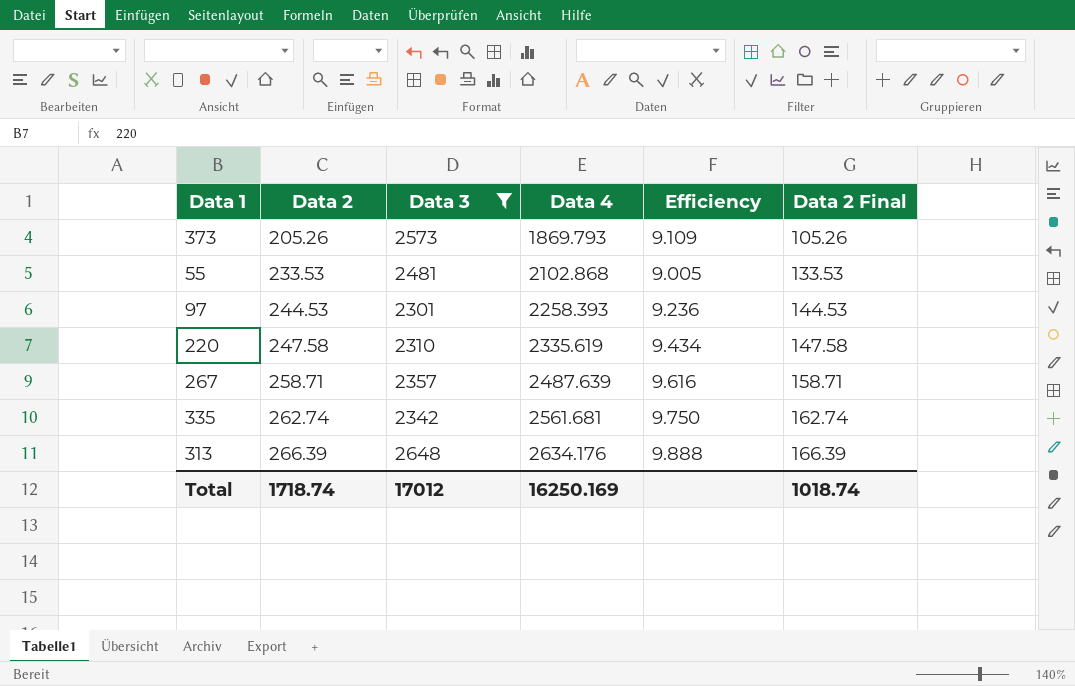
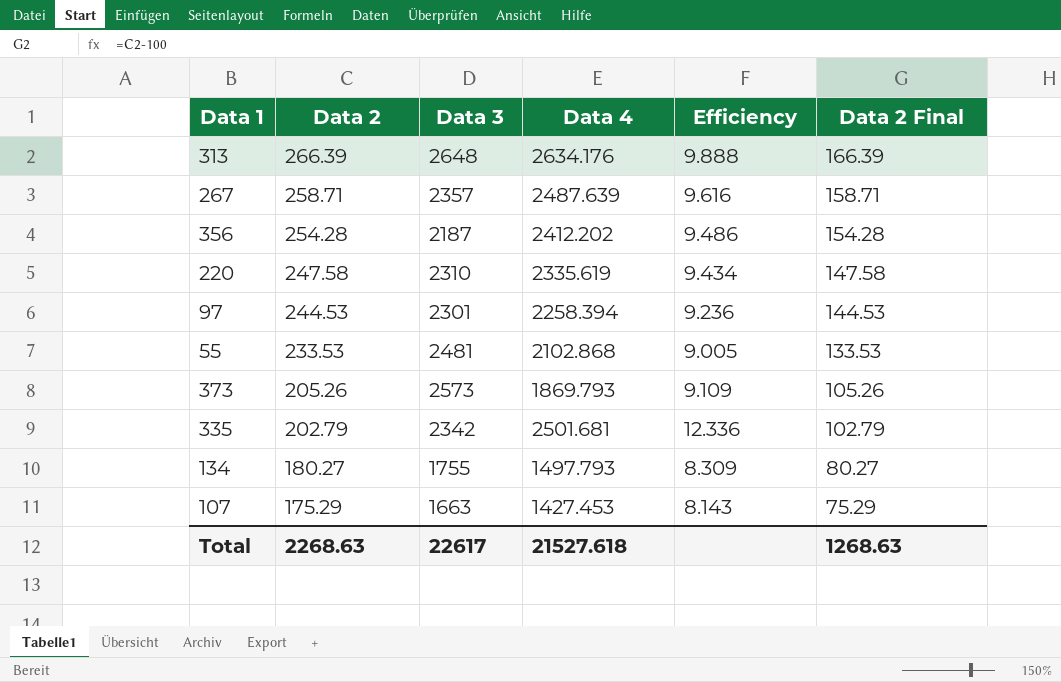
filter: Data 3 >= 2301 -> none
row order: Data 2 ascending -> Data 2 descending
97 | Data 4: 2258.393 -> 2258.394
335 | Data 2: 262.74 -> 202.79
335 | Data 4: 2561.681 -> 2501.681
335 | Efficiency: 9.750 -> 12.336
335 | Data 2 Final: 162.74 -> 102.79
Total | Data 2: 1718.74 -> 2268.63
Total | Data 3: 17012 -> 22617
Total | Data 4: 16250.169 -> 21527.618
Total | Data 2 Final: 1018.74 -> 1268.63

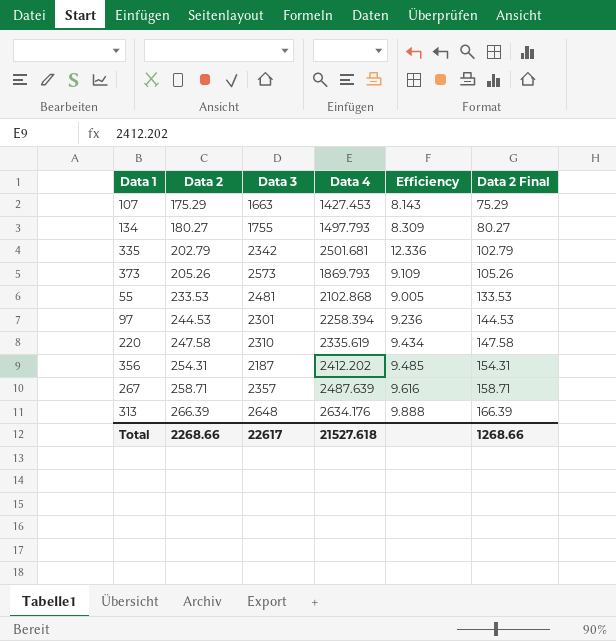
row order: Data 2 descending -> Data 2 ascending
356 | Data 2: 254.28 -> 254.31
356 | Efficiency: 9.486 -> 9.485
356 | Data 2 Final: 154.28 -> 154.31
Total | Data 2: 2268.63 -> 2268.66
Total | Data 2 Final: 1268.63 -> 1268.66

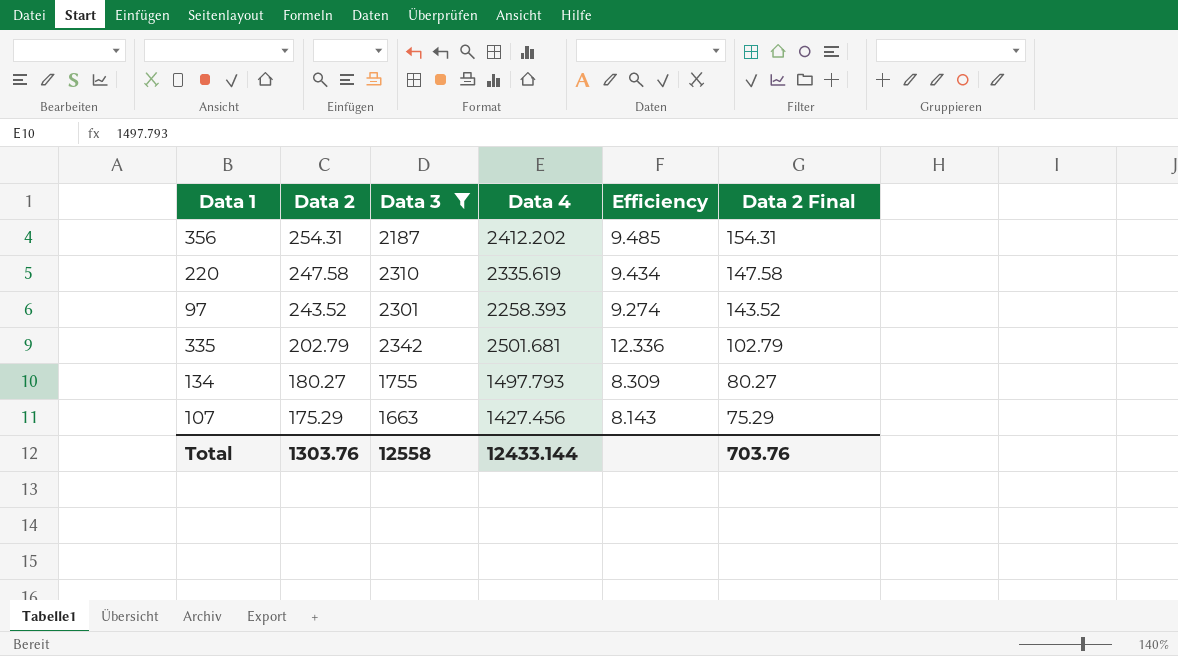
filter: none -> Data 3 <= 2342
row order: Data 2 ascending -> Data 2 descending
97 | Data 2: 244.53 -> 243.52
97 | Data 4: 2258.394 -> 2258.393
97 | Efficiency: 9.236 -> 9.274
97 | Data 2 Final: 144.53 -> 143.52
107 | Data 4: 1427.453 -> 1427.456
Total | Data 2: 2268.66 -> 1303.76
Total | Data 3: 22617 -> 12558
Total | Data 4: 21527.618 -> 12433.144
Total | Data 2 Final: 1268.66 -> 703.76

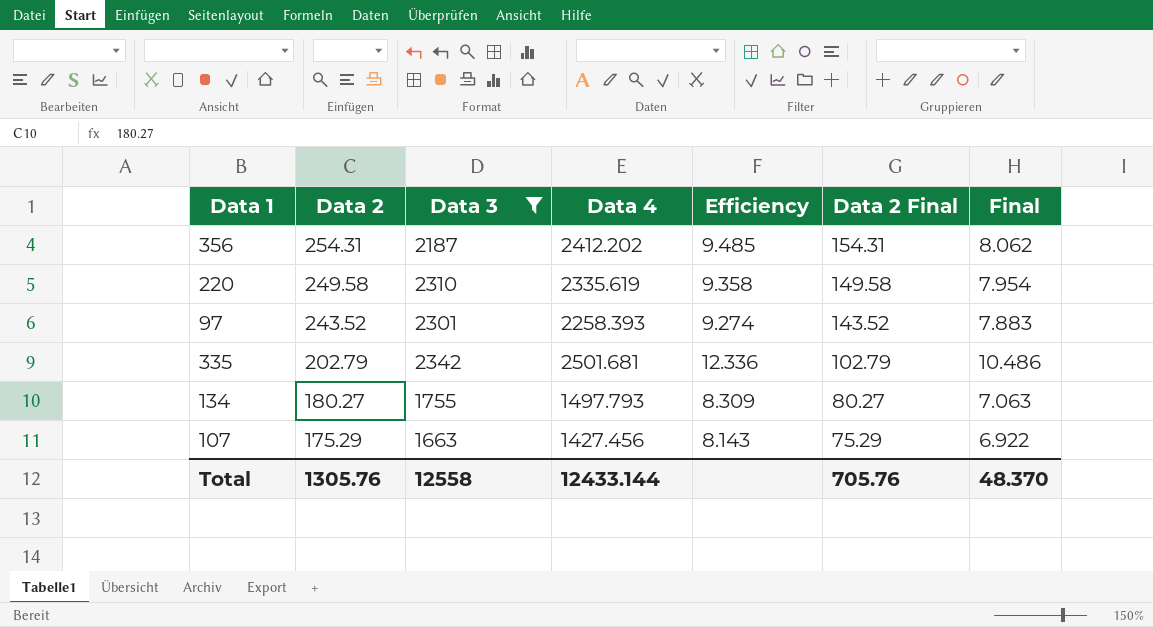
column Final | formula: none -> [Efficiency] * 0.85
220 | Data 2: 247.58 -> 249.58
220 | Efficiency: 9.434 -> 9.358
220 | Data 2 Final: 147.58 -> 149.58
Total | Data 2: 1303.76 -> 1305.76
Total | Data 2 Final: 703.76 -> 705.76

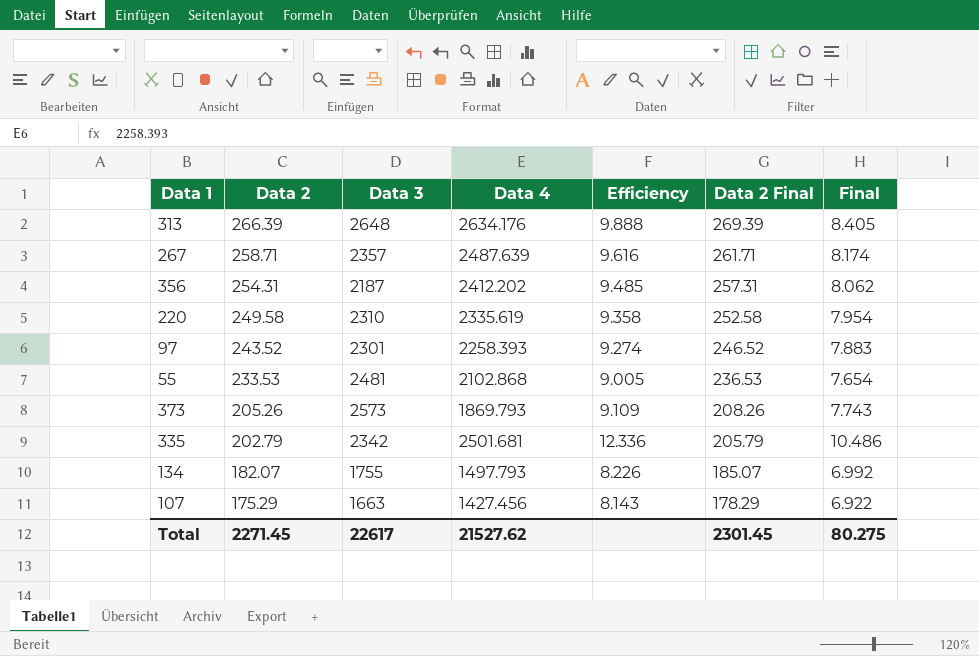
filter: Data 3 <= 2342 -> none
column Data 2 Final | formula: [Data 2] - 100 -> [Data 2] + 3
134 | Data 2: 180.27 -> 182.07
134 | Efficiency: 8.309 -> 8.226
134 | Final: 7.063 -> 6.992
Total | Data 2: 1305.76 -> 2271.45
Total | Data 3: 12558 -> 22617
Total | Data 4: 12433.144 -> 21527.62
Total | Data 2 Final: 705.76 -> 2301.45
Total | Final: 48.370 -> 80.275

